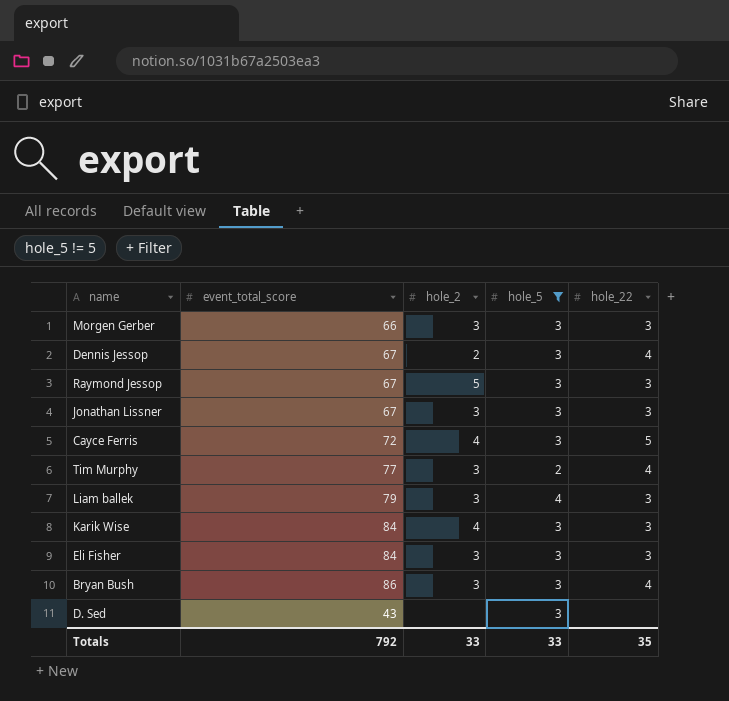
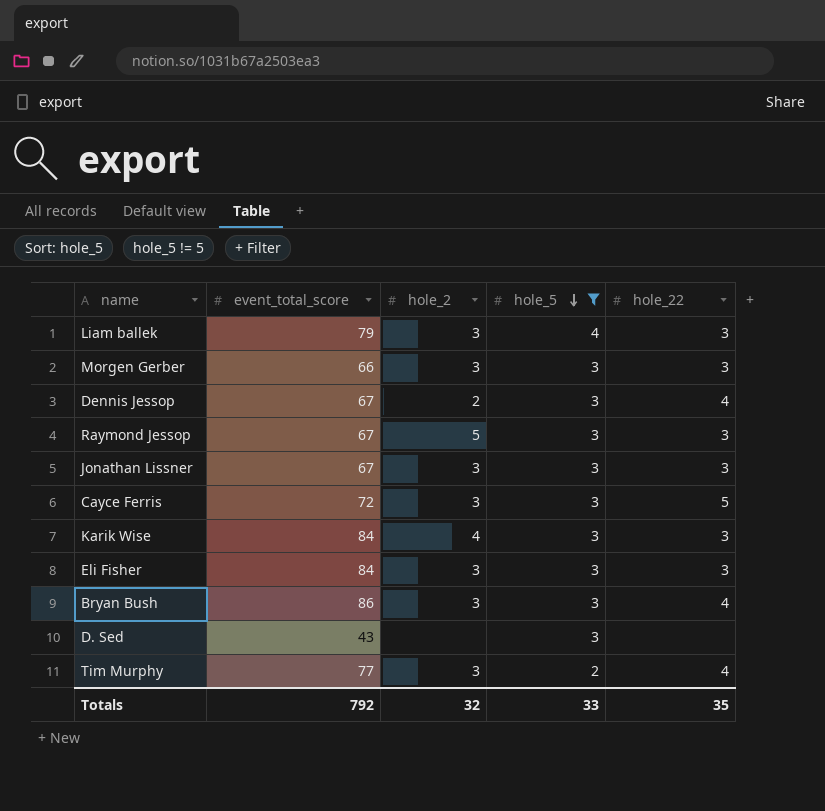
row order: none -> hole_5 descending
Cayce Ferris | hole_2: 4 -> 3
Totals | hole_2: 33 -> 32

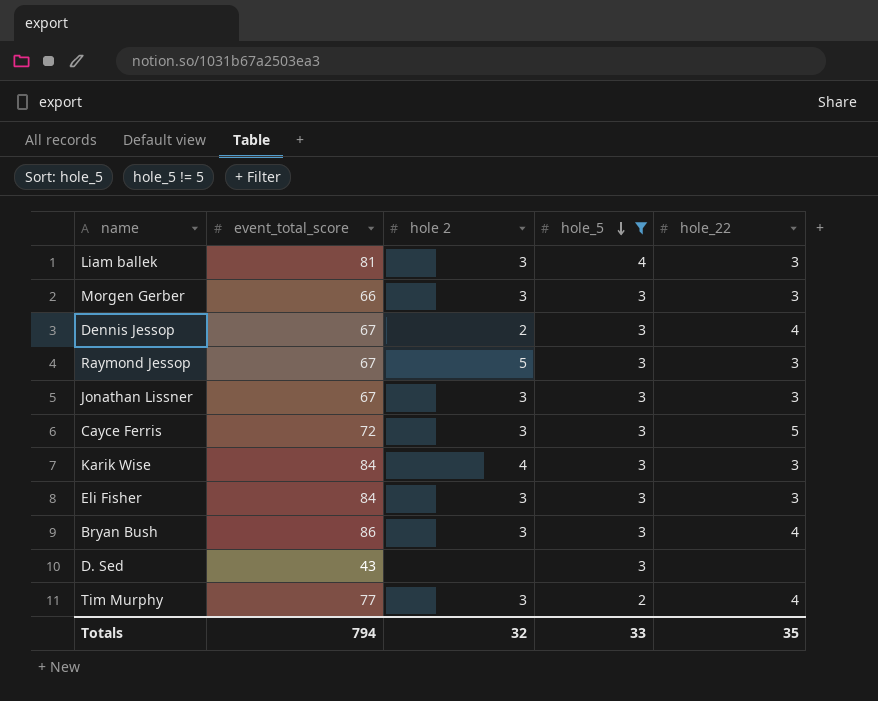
column name: hole_2 -> hole 2
Liam ballek | event_total_score: 79 -> 81
Totals | event_total_score: 792 -> 794

